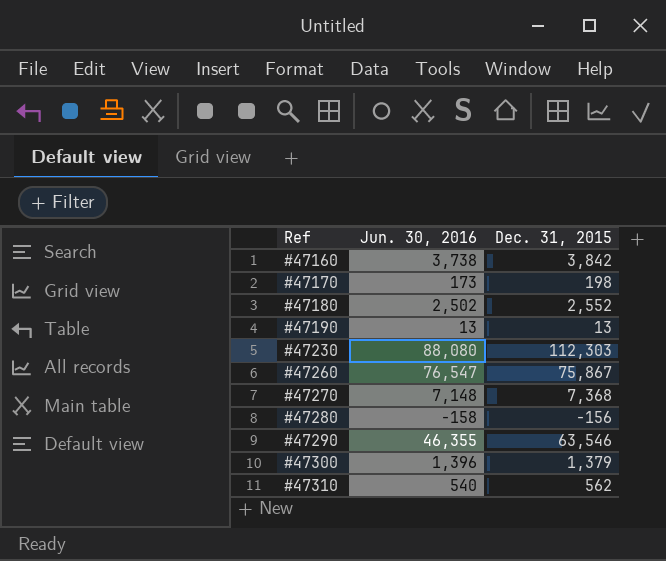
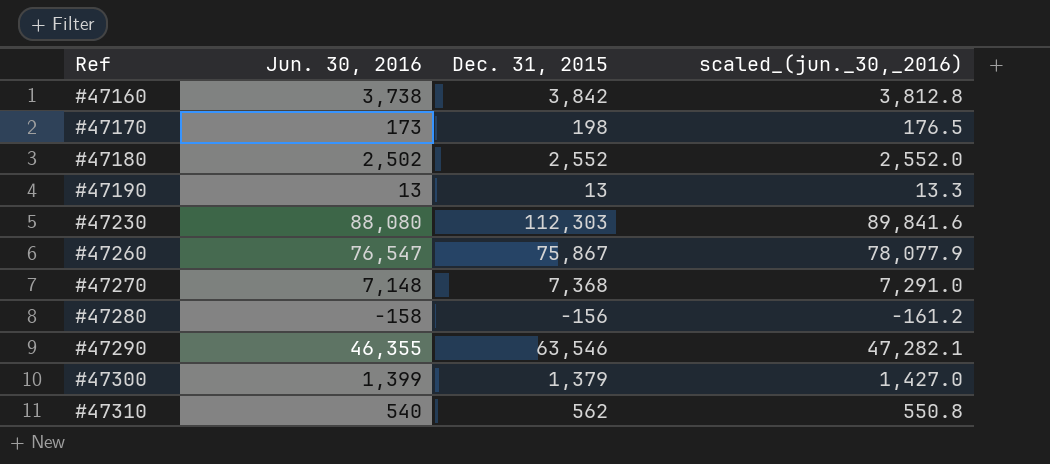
column scaled_(jun._30,_2016) | formula: none -> [Jun. 30, 2016] * 1.02
#47300 | Jun. 30, 2016: 1,396 -> 1,399

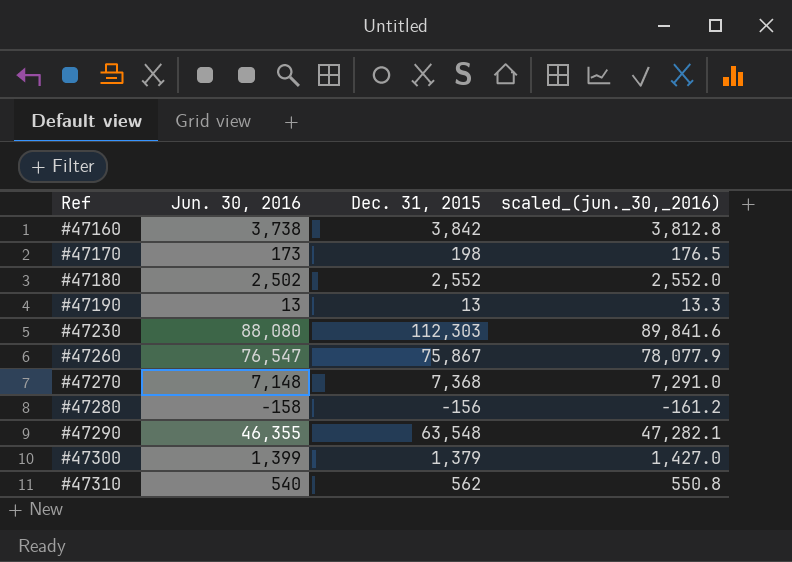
#47290 | Dec. 31, 2015: 63,546 -> 63,548

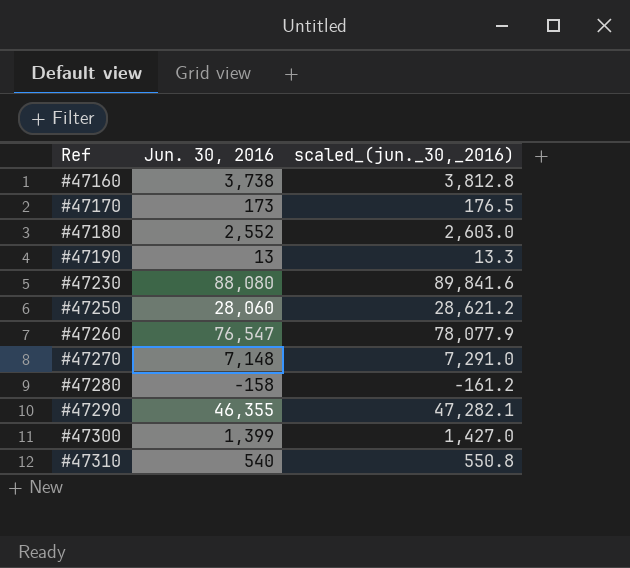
column Dec. 31, 2015 | position: 3 -> none
#47180 | Jun. 30, 2016: 2,502 -> 2,552
#47180 | scaled_(jun._30,_2016): 2,552.0 -> 2,603.0
row #47250: none -> 28,060 | 28,621.2

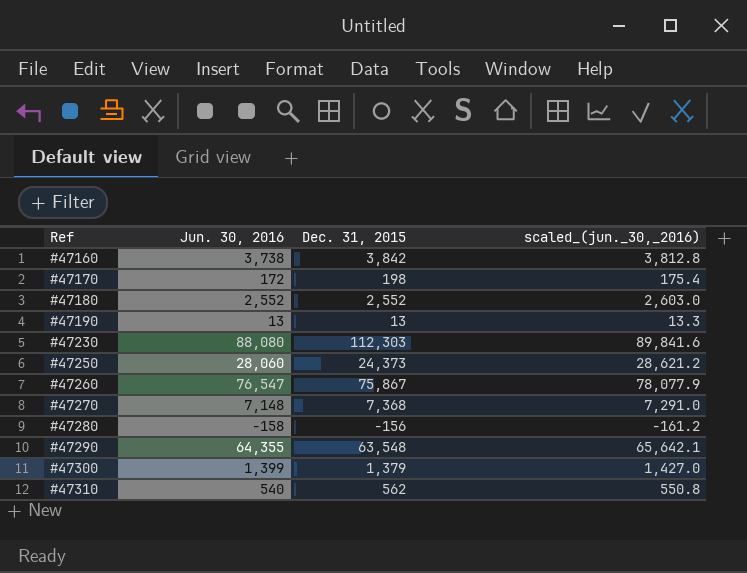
column Dec. 31, 2015 | position: none -> 3
#47170 | Jun. 30, 2016: 173 -> 172
#47170 | scaled_(jun._30,_2016): 176.5 -> 175.4
#47290 | Jun. 30, 2016: 46,355 -> 64,355
#47290 | scaled_(jun._30,_2016): 47,282.1 -> 65,642.1

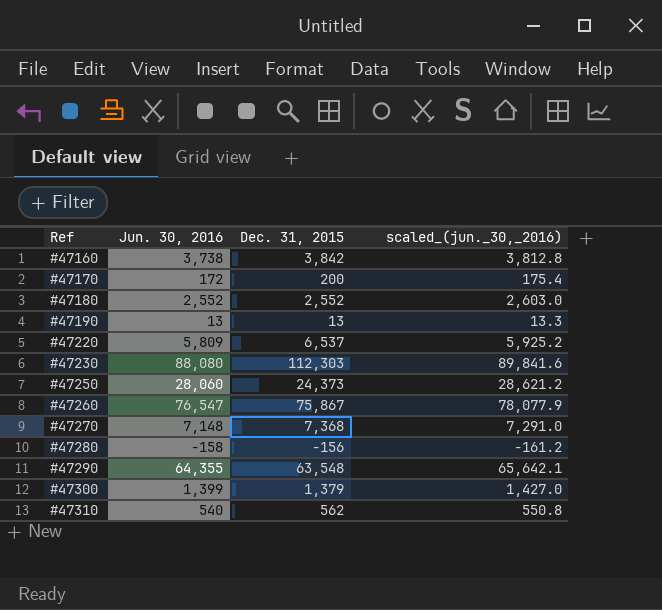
#47170 | Dec. 31, 2015: 198 -> 200
row #47220: none -> 5,809 | 6,537 | 5,925.2

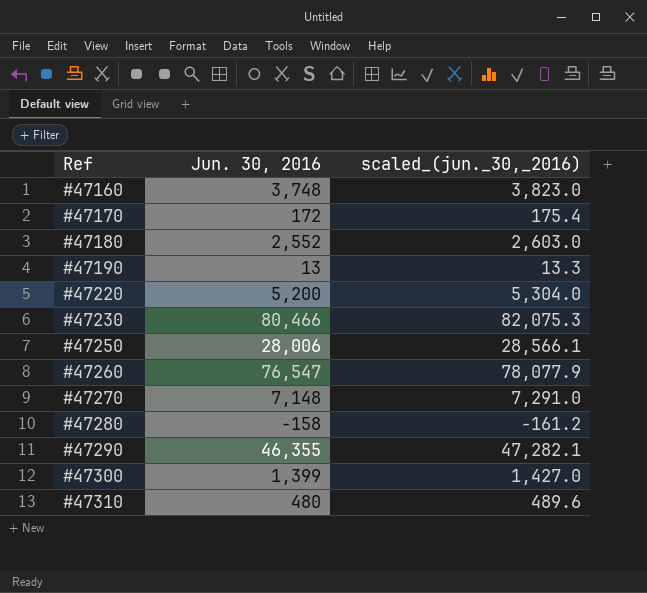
column Dec. 31, 2015 | position: 3 -> none
#47160 | Jun. 30, 2016: 3,738 -> 3,748
#47160 | scaled_(jun._30,_2016): 3,812.8 -> 3,823.0
#47220 | Jun. 30, 2016: 5,809 -> 5,200
#47220 | scaled_(jun._30,_2016): 5,925.2 -> 5,304.0
#47230 | Jun. 30, 2016: 88,080 -> 80,466
#47230 | scaled_(jun._30,_2016): 89,841.6 -> 82,075.3
#47250 | Jun. 30, 2016: 28,060 -> 28,006
#47250 | scaled_(jun._30,_2016): 28,621.2 -> 28,566.1
#47290 | Jun. 30, 2016: 64,355 -> 46,355
#47290 | scaled_(jun._30,_2016): 65,642.1 -> 47,282.1
#47310 | Jun. 30, 2016: 540 -> 480
#47310 | scaled_(jun._30,_2016): 550.8 -> 489.6

